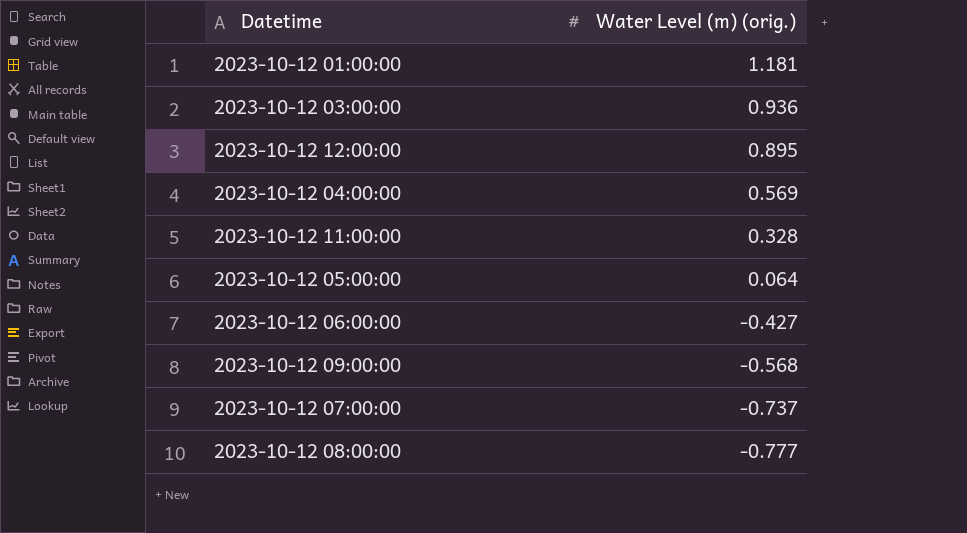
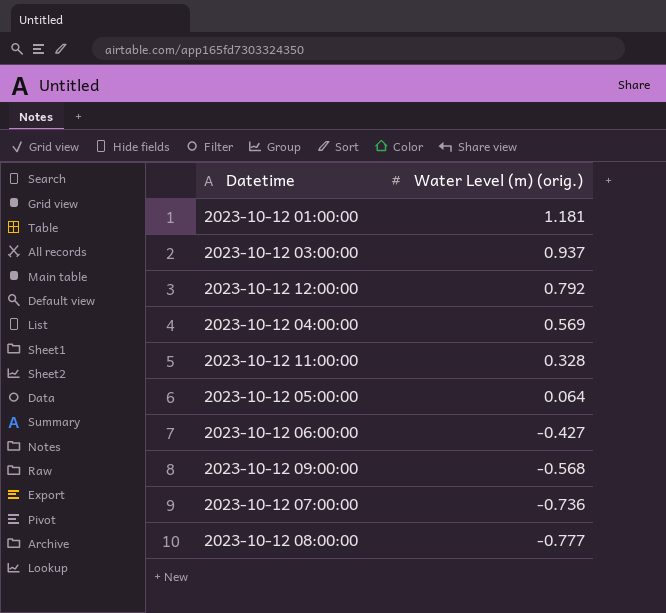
2023-10-12 03:00:00 | Water Level (m) (orig.): 0.936 -> 0.937
2023-10-12 12:00:00 | Water Level (m) (orig.): 0.895 -> 0.792
2023-10-12 07:00:00 | Water Level (m) (orig.): -0.737 -> -0.736

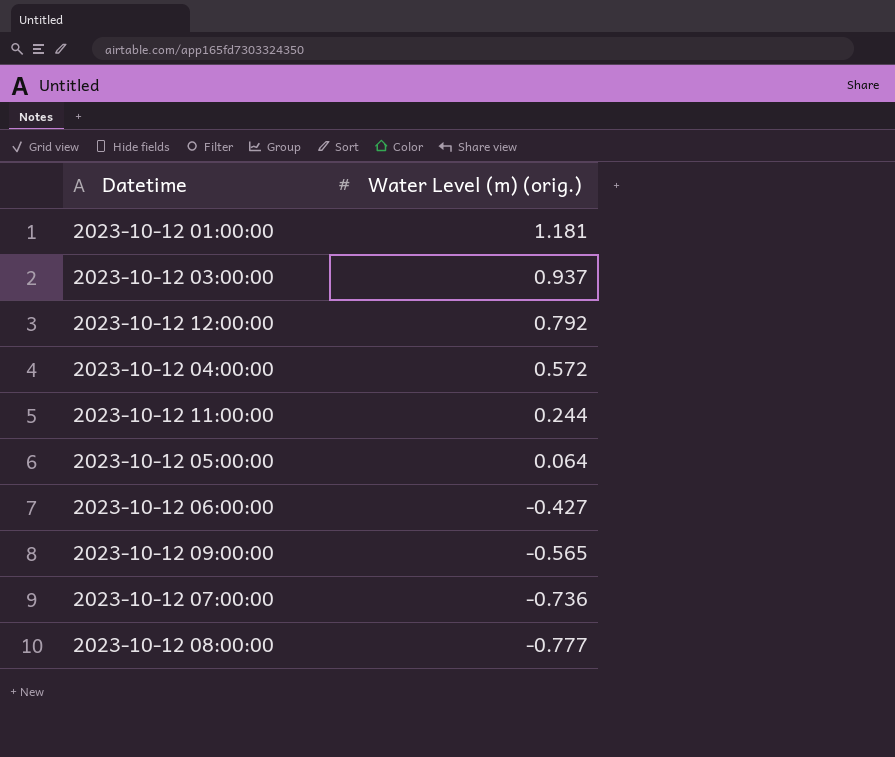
2023-10-12 04:00:00 | Water Level (m) (orig.): 0.569 -> 0.572
2023-10-12 11:00:00 | Water Level (m) (orig.): 0.328 -> 0.244
2023-10-12 09:00:00 | Water Level (m) (orig.): -0.568 -> -0.565

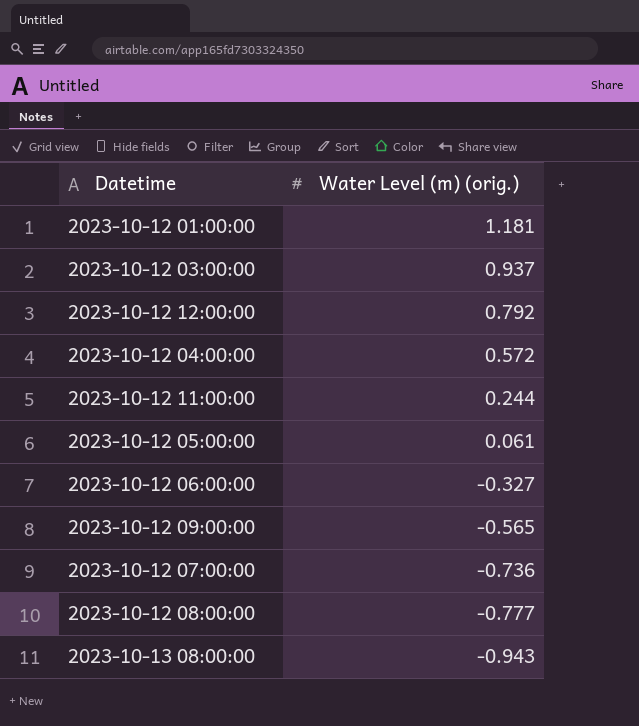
2023-10-12 05:00:00 | Water Level (m) (orig.): 0.064 -> 0.061
2023-10-12 06:00:00 | Water Level (m) (orig.): -0.427 -> -0.327
row 2023-10-13 08:00:00: none -> -0.943

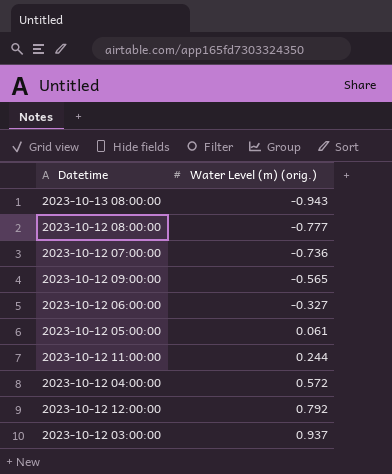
row order: Water Level (m) (orig.) descending -> Water Level (m) (orig.) ascending
row 2023-10-12 01:00:00: 1.181 -> none

